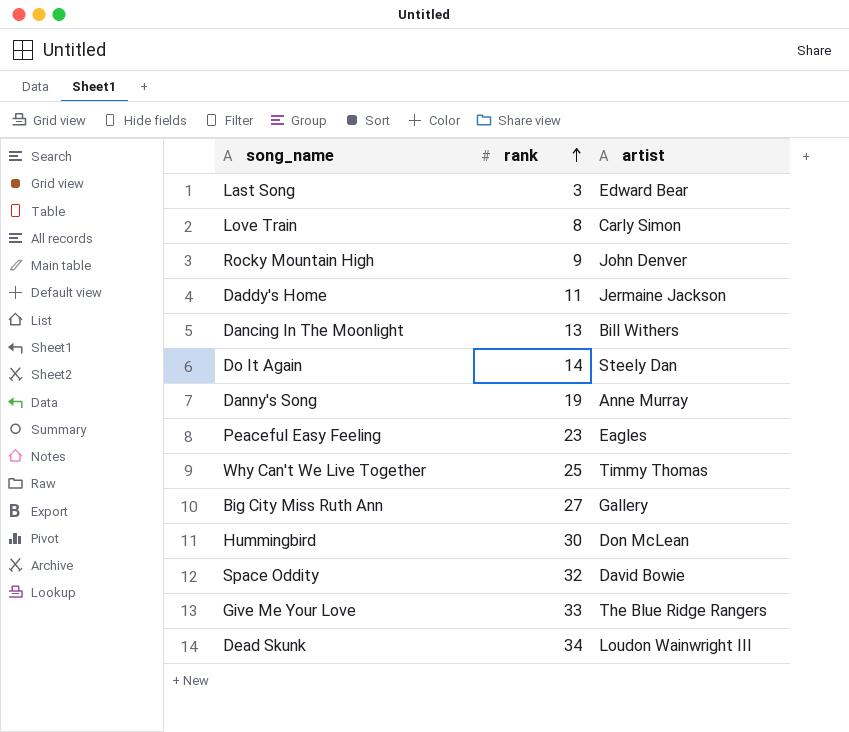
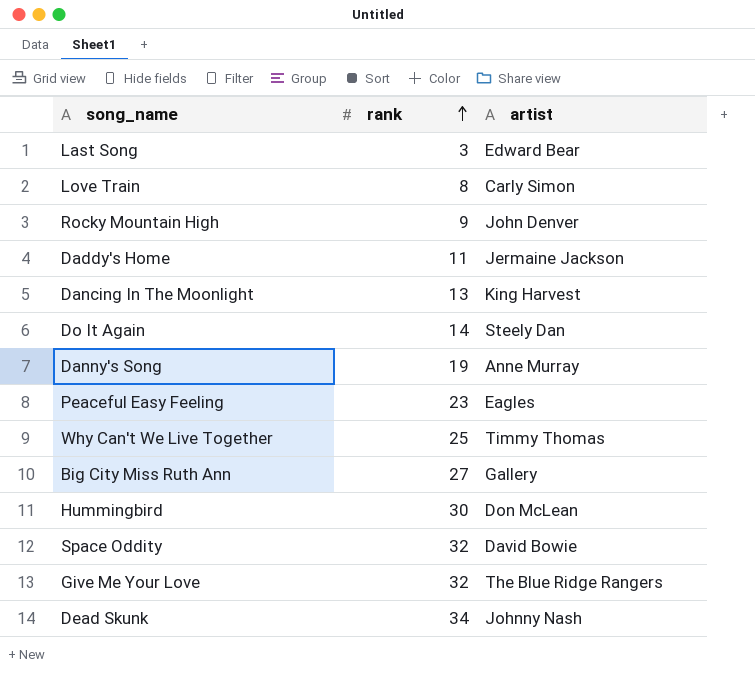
Dancing In The Moonlight | artist: Bill Withers -> King Harvest
Give Me Your Love | rank: 33 -> 32
Dead Skunk | artist: Loudon Wainwright III -> Johnny Nash

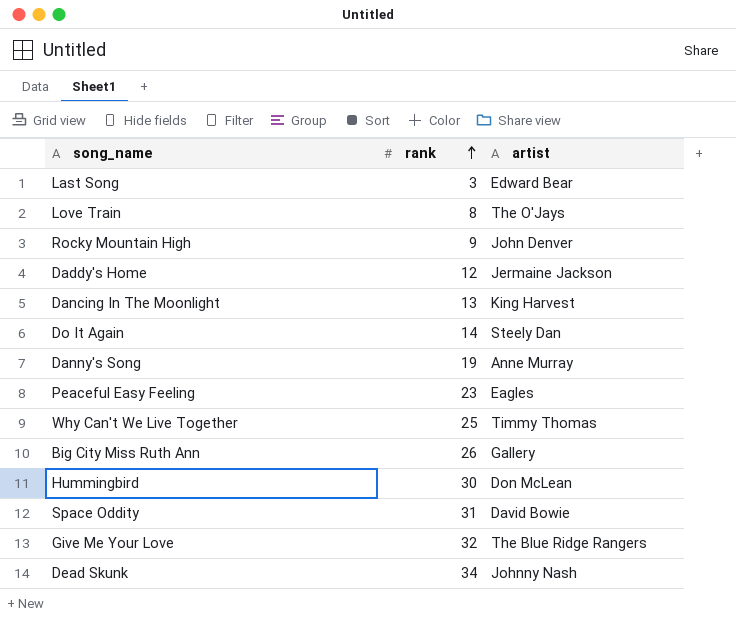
Love Train | artist: Carly Simon -> The O'Jays
Daddy's Home | rank: 11 -> 12
Big City Miss Ruth Ann | rank: 27 -> 26
Space Oddity | rank: 32 -> 31

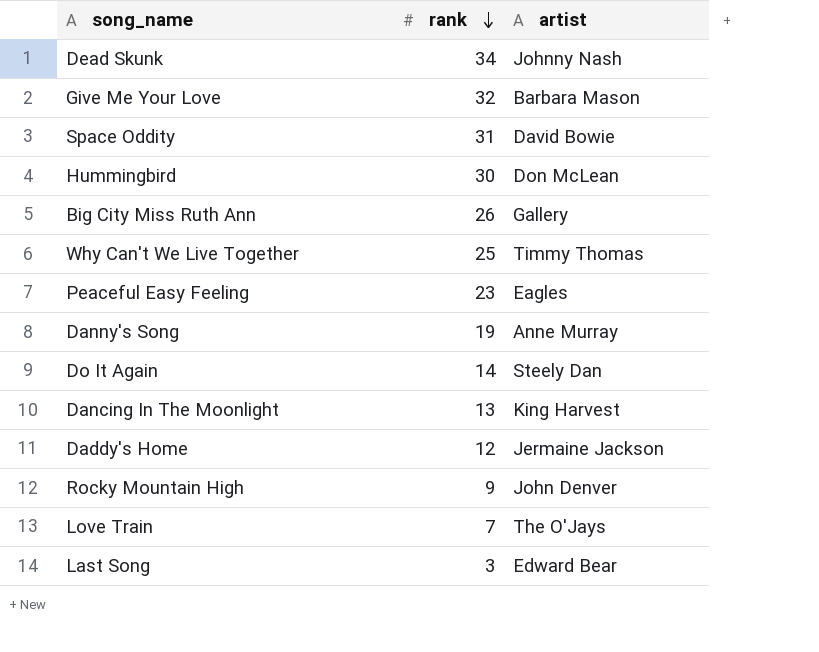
row order: rank ascending -> rank descending
Give Me Your Love | artist: The Blue Ridge Rangers -> Barbara Mason
Love Train | rank: 8 -> 7

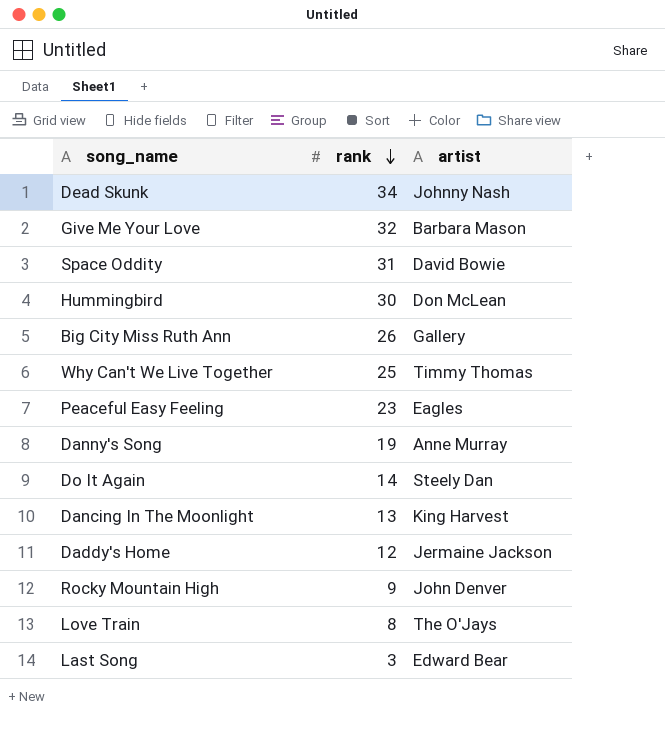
Love Train | rank: 7 -> 8

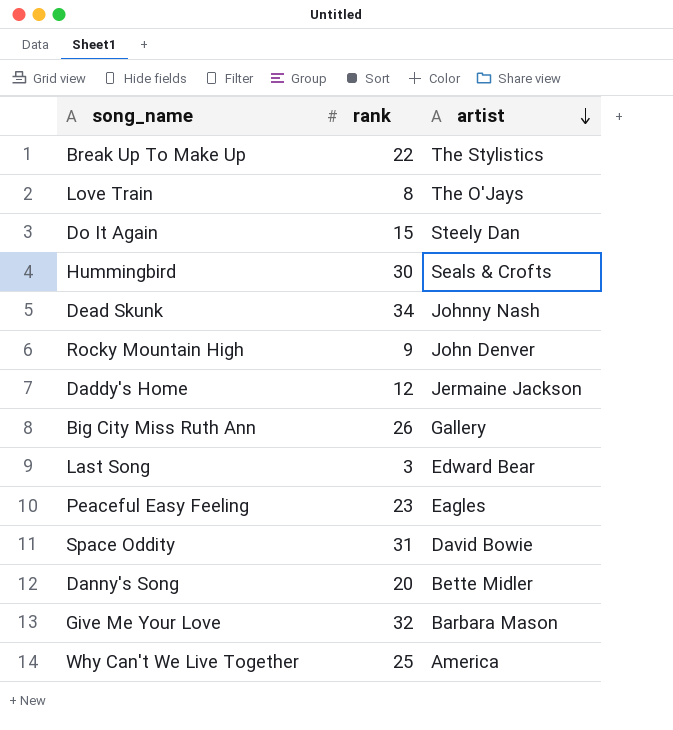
row order: rank descending -> artist descending
row Dancing In The Moonlight: 13 | King Harvest -> none
row Break Up To Make Up: none -> 22 | The Stylistics
Do It Again | rank: 14 -> 15
Hummingbird | artist: Don McLean -> Seals & Crofts
Danny's Song | rank: 19 -> 20
Danny's Song | artist: Anne Murray -> Bette Midler
Why Can't We Live Together | artist: Timmy Thomas -> America

